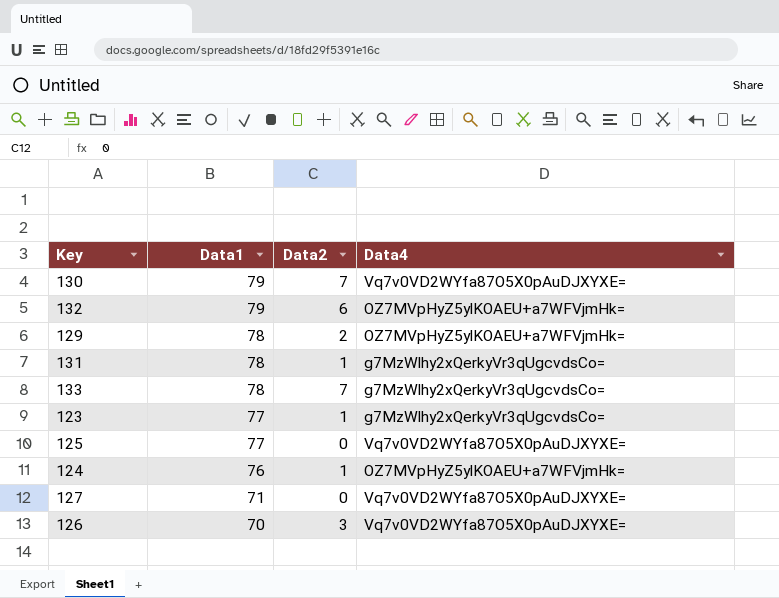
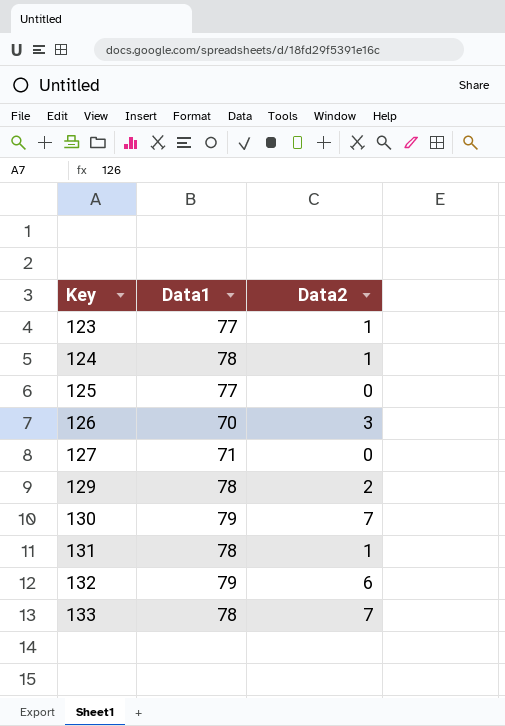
row order: Data1 descending -> Key ascending
column Data4 | position: 4 -> none
124 | Data1: 76 -> 78

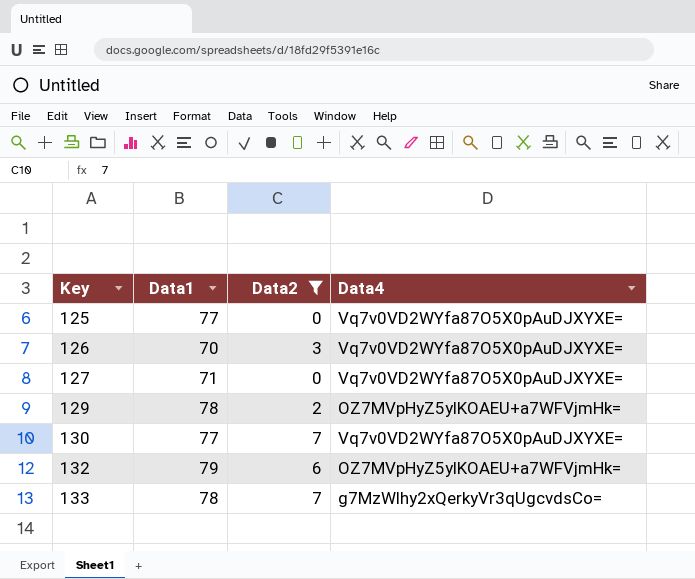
filter: none -> Data2 != 1
column Data4 | position: none -> 4
130 | Data1: 79 -> 77

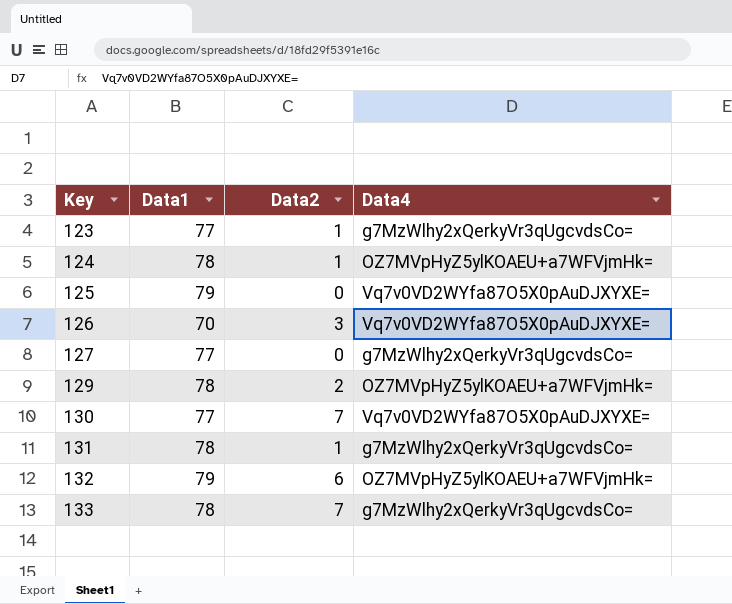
filter: Data2 != 1 -> none
125 | Data1: 77 -> 79
127 | Data1: 71 -> 77
127 | Data4: Vq7v0VD2WYfa87O5X0pAuDJXYXE= -> g7MzWlhy2xQerkyVr3qUgcvdsCo=

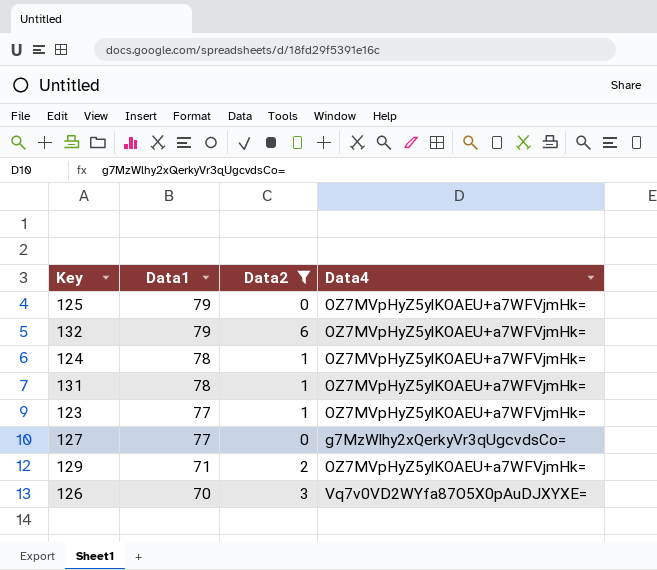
filter: none -> Data2 != 7
row order: Key ascending -> Data1 descending
125 | Data4: Vq7v0VD2WYfa87O5X0pAuDJXYXE= -> OZ7MVpHyZ5ylKOAEU+a7WFVjmHk=
131 | Data4: g7MzWlhy2xQerkyVr3qUgcvdsCo= -> OZ7MVpHyZ5ylKOAEU+a7WFVjmHk=
123 | Data4: g7MzWlhy2xQerkyVr3qUgcvdsCo= -> OZ7MVpHyZ5ylKOAEU+a7WFVjmHk=
129 | Data1: 78 -> 71

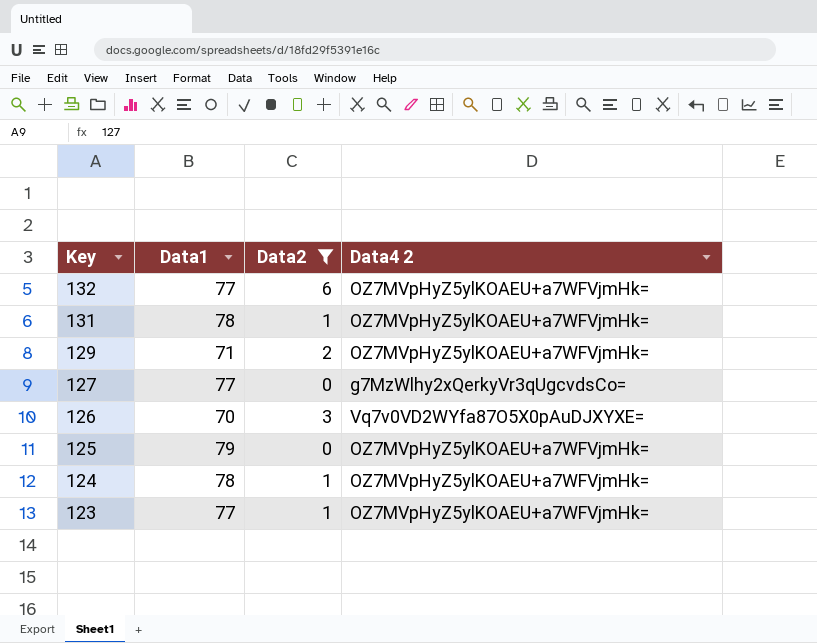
row order: Data1 descending -> Key descending
column name: Data4 -> Data4 2
132 | Data1: 79 -> 77

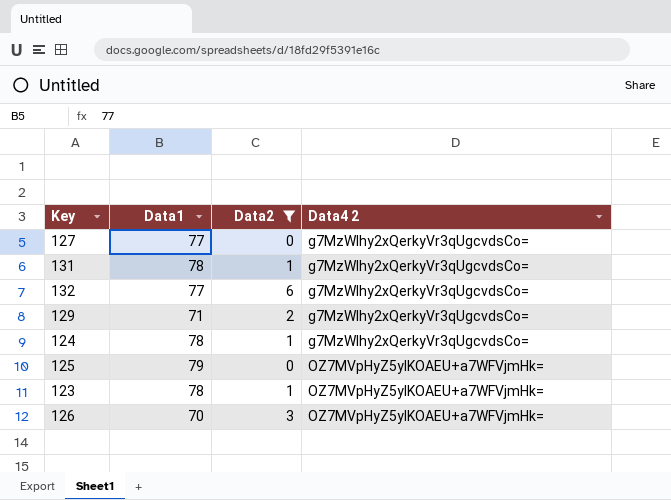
row order: Key descending -> Data4 2 ascending
131 | Data4 2: OZ7MVpHyZ5ylKOAEU+a7WFVjmHk= -> g7MzWlhy2xQerkyVr3qUgcvdsCo=
132 | Data4 2: OZ7MVpHyZ5ylKOAEU+a7WFVjmHk= -> g7MzWlhy2xQerkyVr3qUgcvdsCo=
129 | Data4 2: OZ7MVpHyZ5ylKOAEU+a7WFVjmHk= -> g7MzWlhy2xQerkyVr3qUgcvdsCo=
124 | Data4 2: OZ7MVpHyZ5ylKOAEU+a7WFVjmHk= -> g7MzWlhy2xQerkyVr3qUgcvdsCo=
123 | Data1: 77 -> 78
126 | Data4 2: Vq7v0VD2WYfa87O5X0pAuDJXYXE= -> OZ7MVpHyZ5ylKOAEU+a7WFVjmHk=

